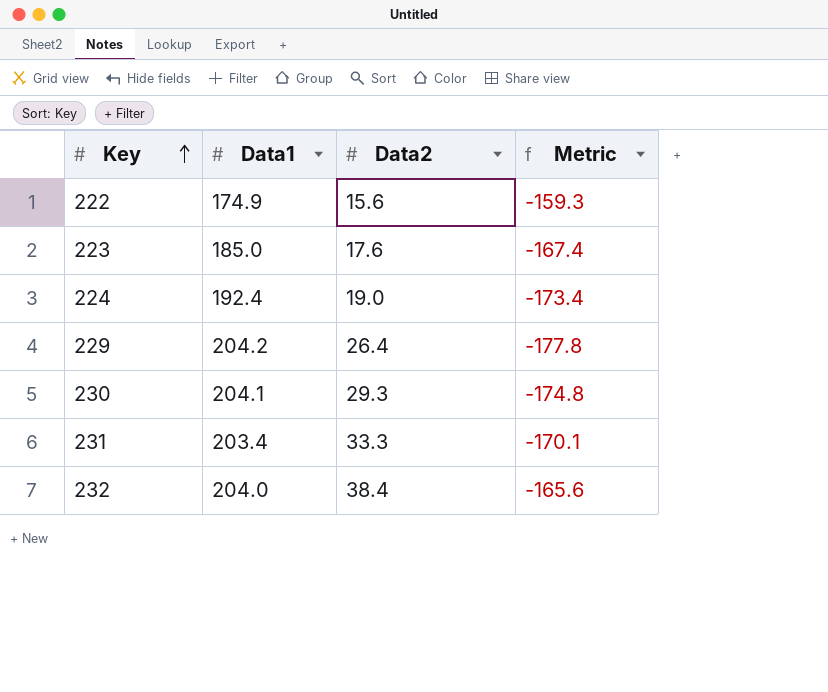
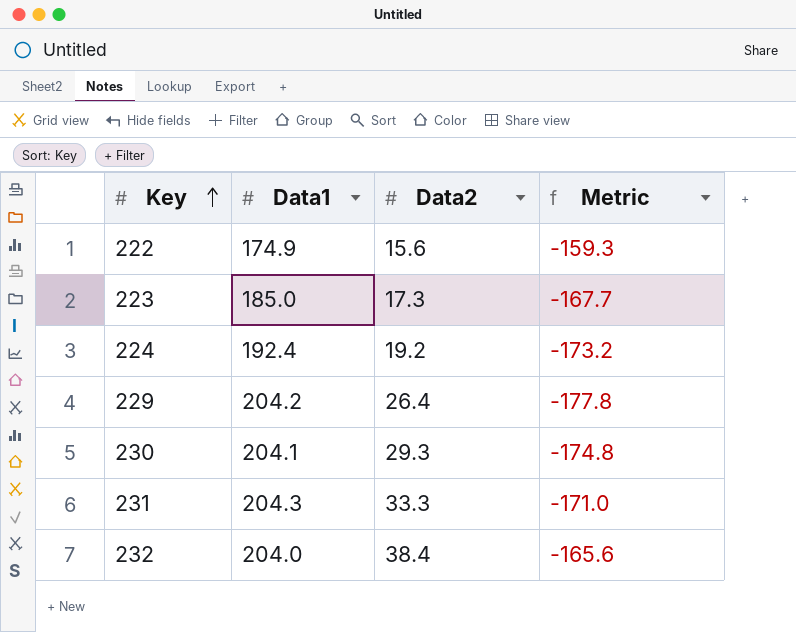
223 | Data2: 17.6 -> 17.3
223 | Metric: -167.4 -> -167.7
224 | Data2: 19.0 -> 19.2
224 | Metric: -173.4 -> -173.2
231 | Data1: 203.4 -> 204.3
231 | Metric: -170.1 -> -171.0

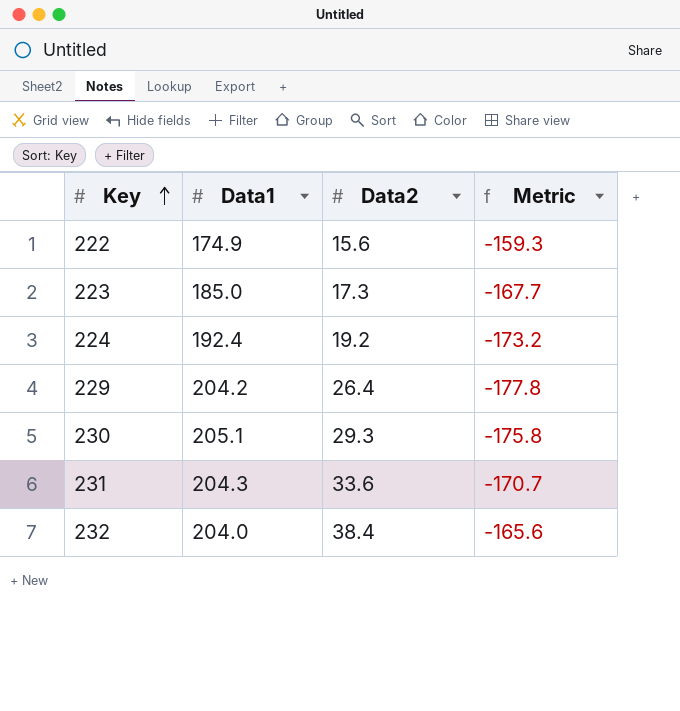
230 | Data1: 204.1 -> 205.1
230 | Metric: -174.8 -> -175.8
231 | Data2: 33.3 -> 33.6
231 | Metric: -171.0 -> -170.7

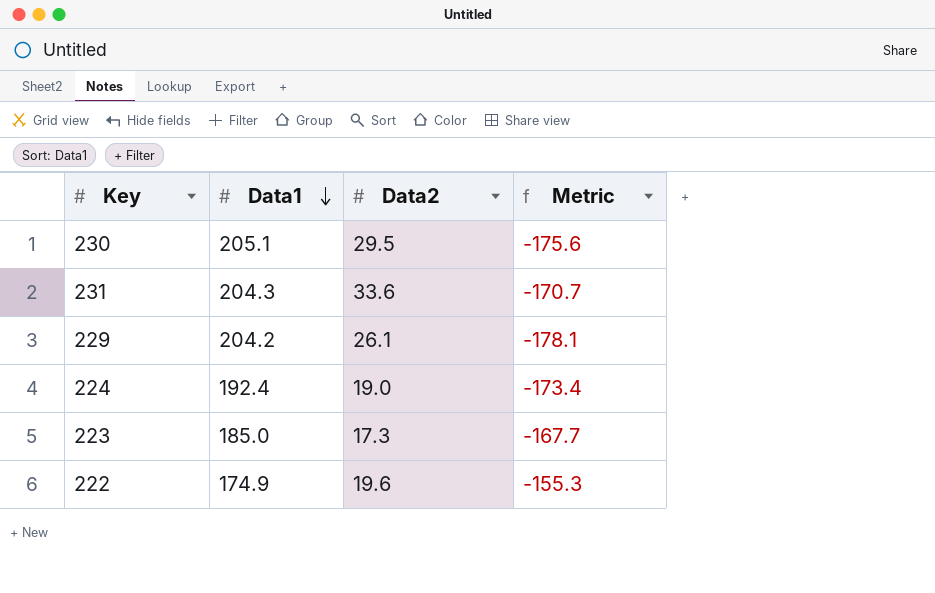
row order: Key ascending -> Data1 descending
row 232: 204.0 | 38.4 | -165.6 -> none
230 | Data2: 29.3 -> 29.5
230 | Metric: -175.8 -> -175.6
229 | Data2: 26.4 -> 26.1
229 | Metric: -177.8 -> -178.1
224 | Data2: 19.2 -> 19.0
224 | Metric: -173.2 -> -173.4
222 | Data2: 15.6 -> 19.6
222 | Metric: -159.3 -> -155.3

